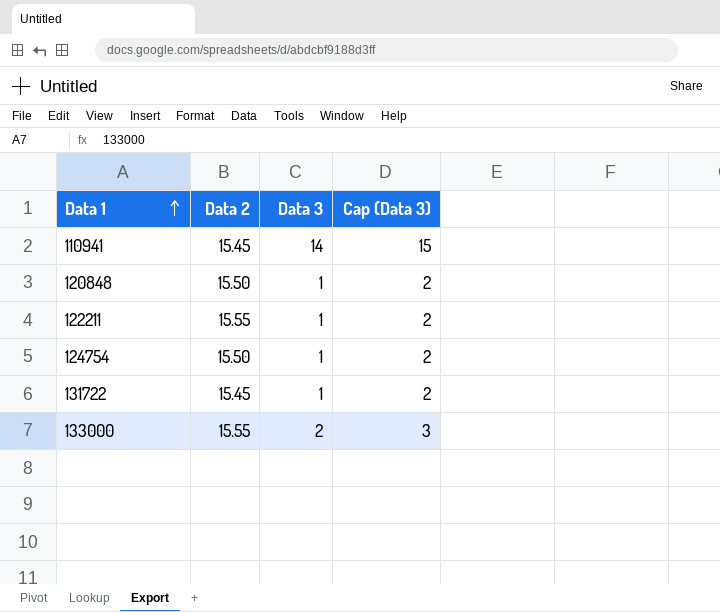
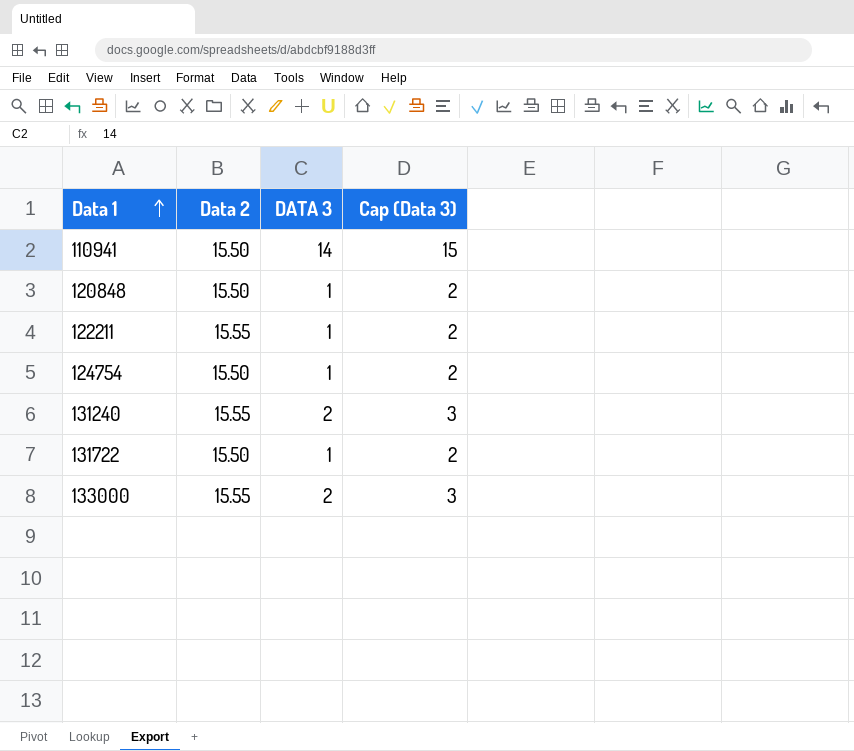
column name: Data 3 -> DATA 3
110941 | Data 2: 15.45 -> 15.50
row 131240: none -> 15.55 | 2 | 3
131722 | Data 2: 15.45 -> 15.50

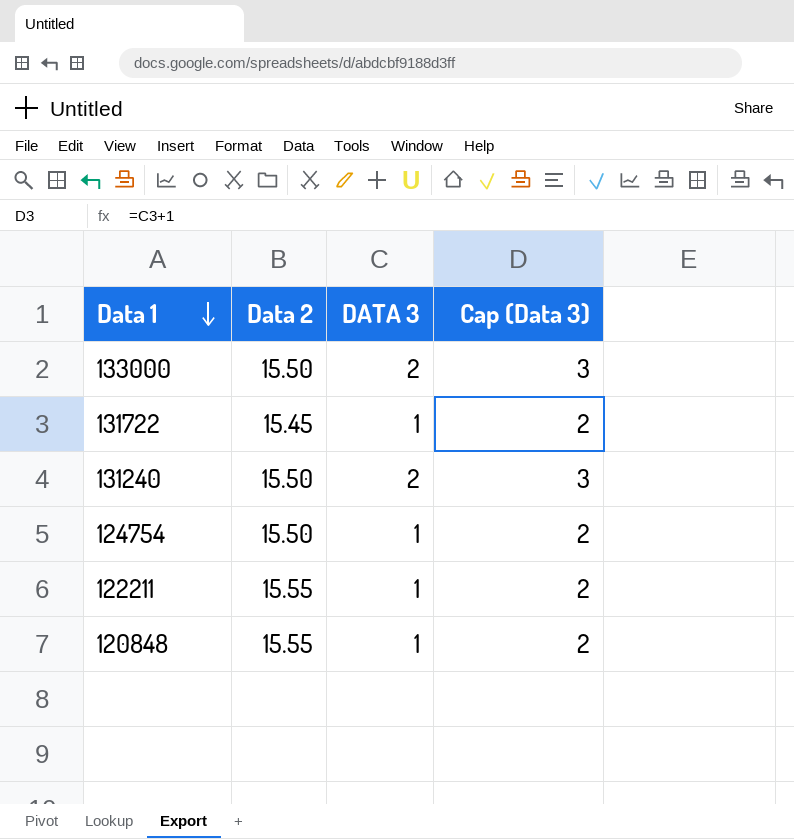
row order: Data 1 ascending -> Data 1 descending
row 110941: 15.50 | 14 | 15 -> none
133000 | Data 2: 15.55 -> 15.50
131722 | Data 2: 15.50 -> 15.45
131240 | Data 2: 15.55 -> 15.50
120848 | Data 2: 15.50 -> 15.55

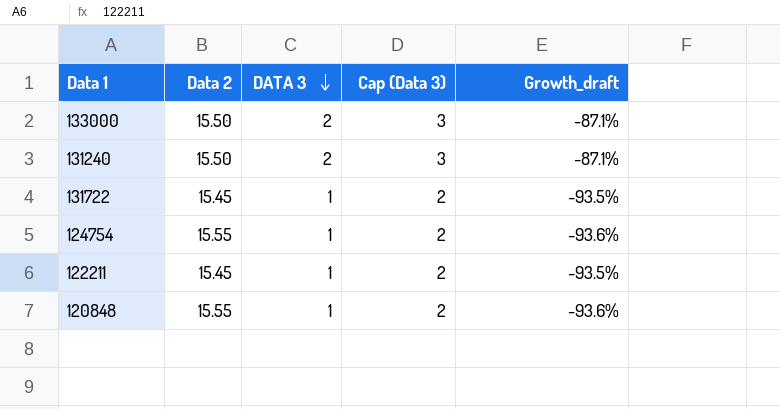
row order: Data 1 descending -> DATA 3 descending
column Growth_draft | formula: none -> ([DATA 3] - [Data 2]) / [Data 2]
124754 | Data 2: 15.50 -> 15.55
122211 | Data 2: 15.55 -> 15.45

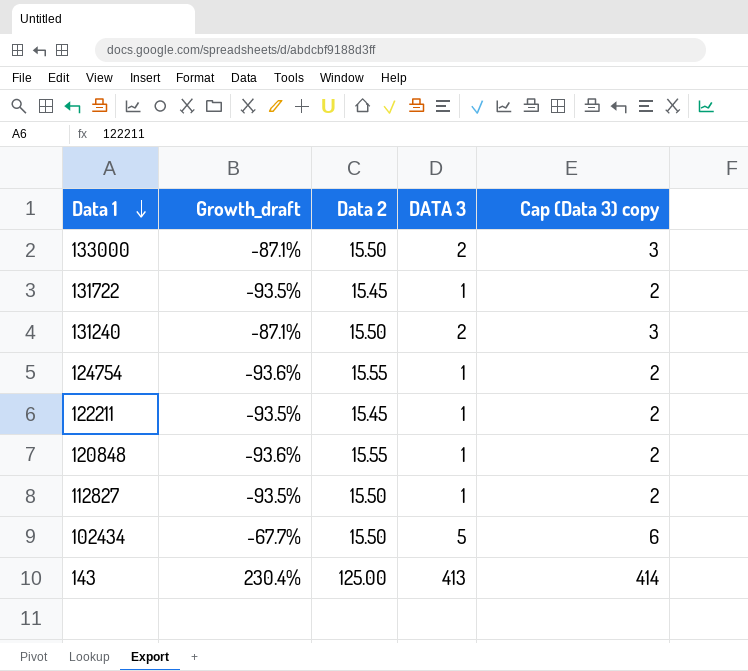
row order: DATA 3 descending -> Data 1 descending
column Growth_draft | position: 5 -> 2
column name: Cap (Data 3) -> Cap (Data 3) copy
row 112827: none -> -93.5% | 15.50 | 1 | 2
row 102434: none -> -67.7% | 15.50 | 5 | 6
row 143: none -> 230.4% | 125.00 | 413 | 414

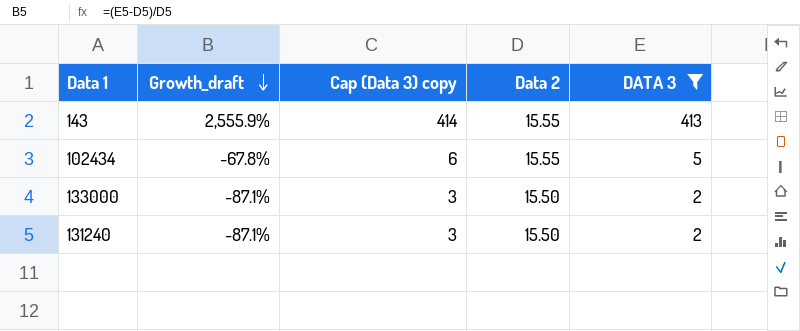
filter: none -> DATA 3 != 1
row order: Data 1 descending -> Growth_draft descending
column Cap (Data 3) copy | position: 5 -> 3
143 | Growth_draft: 230.4% -> 2,555.9%
143 | Data 2: 125.00 -> 15.55
102434 | Growth_draft: -67.7% -> -67.8%
102434 | Data 2: 15.50 -> 15.55

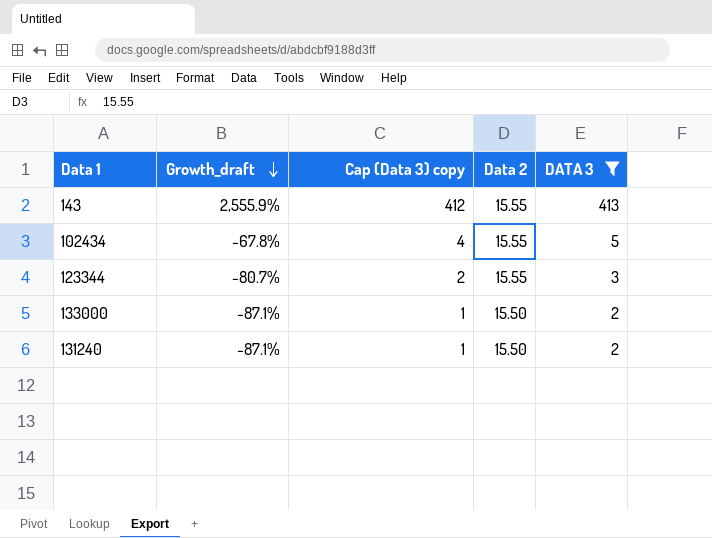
column Cap (Data 3) copy | formula: [DATA 3] + 1 -> [DATA 3] - 1
row 123344: none -> -80.7% | 2 | 15.55 | 3

